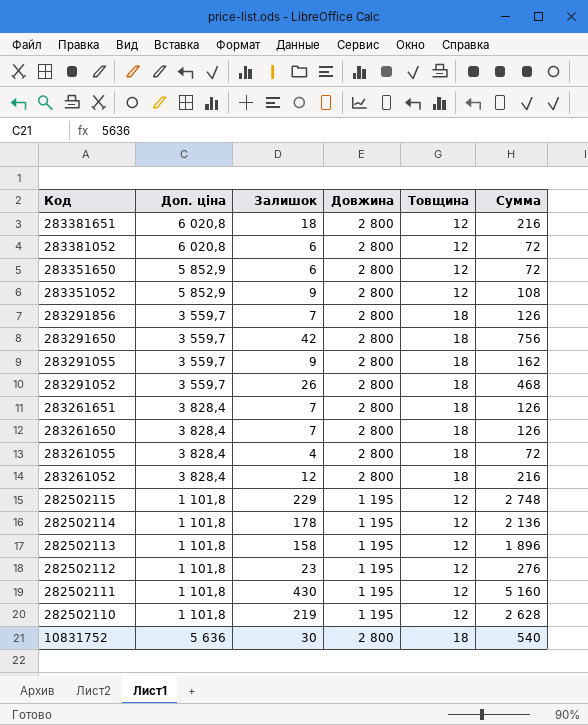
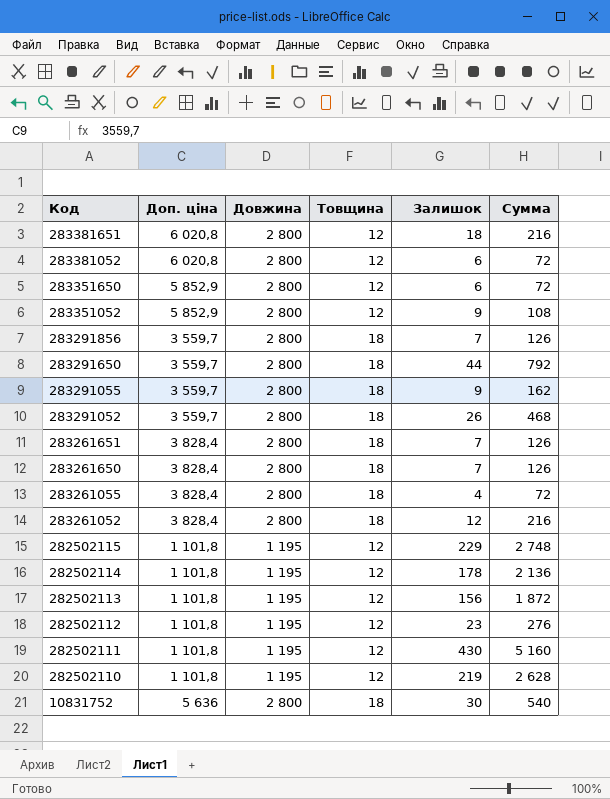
column Залишок | position: 3 -> 5
283291650 | Залишок: 42 -> 44
283291650 | Сумма: 756 -> 792
282502113 | Залишок: 158 -> 156
282502113 | Сумма: 1 896 -> 1 872

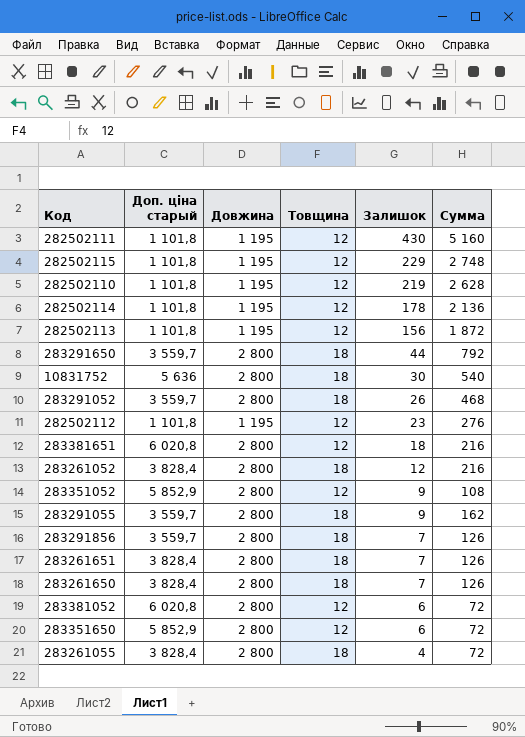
row order: Код descending -> Залишок descending
column name: Доп. ціна -> Доп. ціна старый

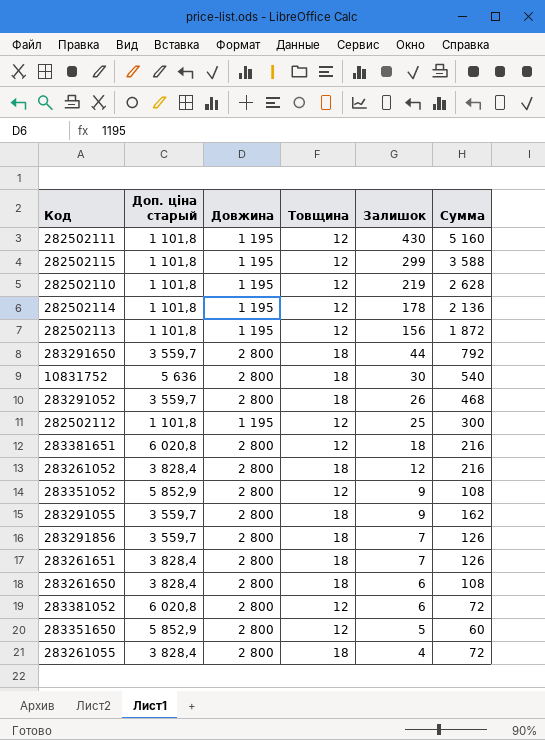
282502115 | Залишок: 229 -> 299
282502115 | Сумма: 2 748 -> 3 588
282502112 | Залишок: 23 -> 25
282502112 | Сумма: 276 -> 300
283261650 | Залишок: 7 -> 6
283261650 | Сумма: 126 -> 108
283351650 | Залишок: 6 -> 5
283351650 | Сумма: 72 -> 60

